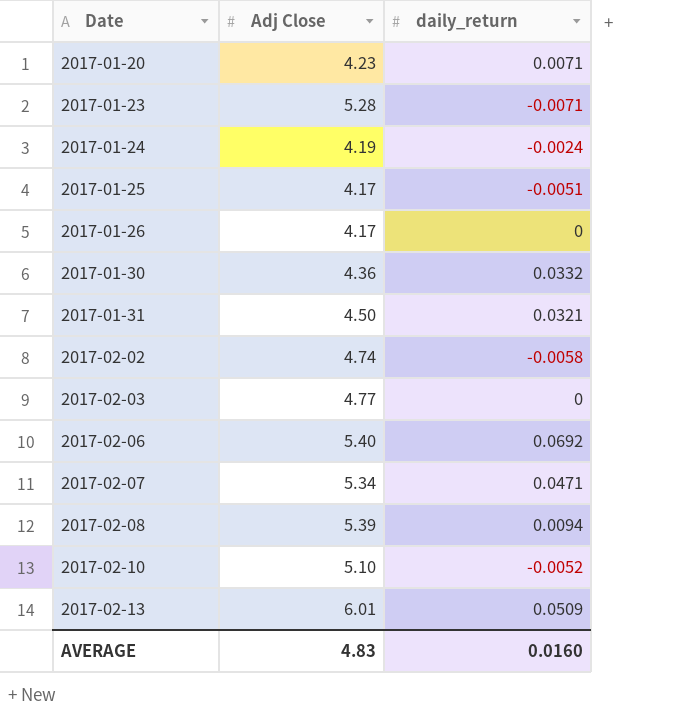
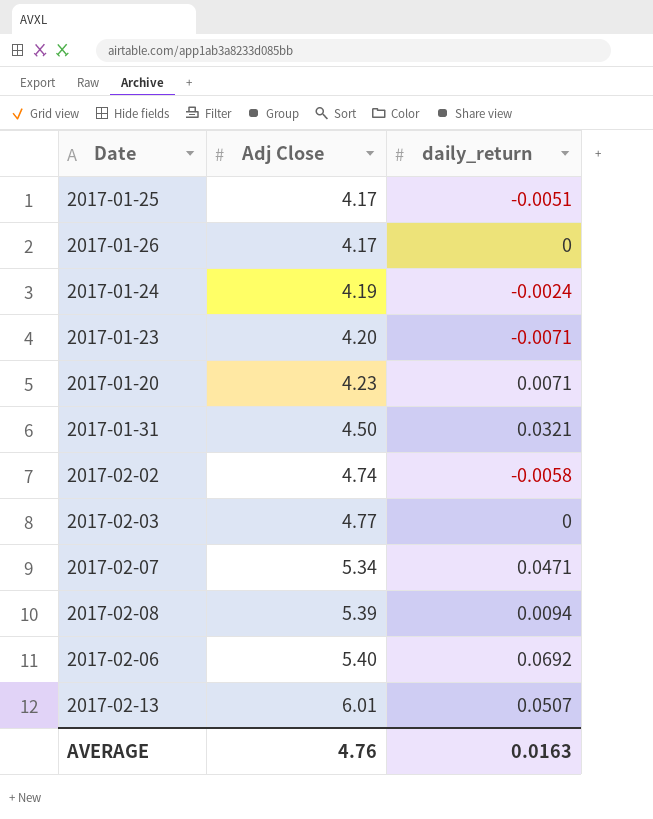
row order: Date ascending -> Adj Close ascending
row 2017-01-30: 4.36 | 0.0332 -> none
row 2017-02-10: 5.10 | -0.0052 -> none
2017-01-23 | Adj Close: 5.28 -> 4.20
2017-02-13 | daily_return: 0.0509 -> 0.0507
AVERAGE | Adj Close: 4.83 -> 4.76
AVERAGE | daily_return: 0.0160 -> 0.0163

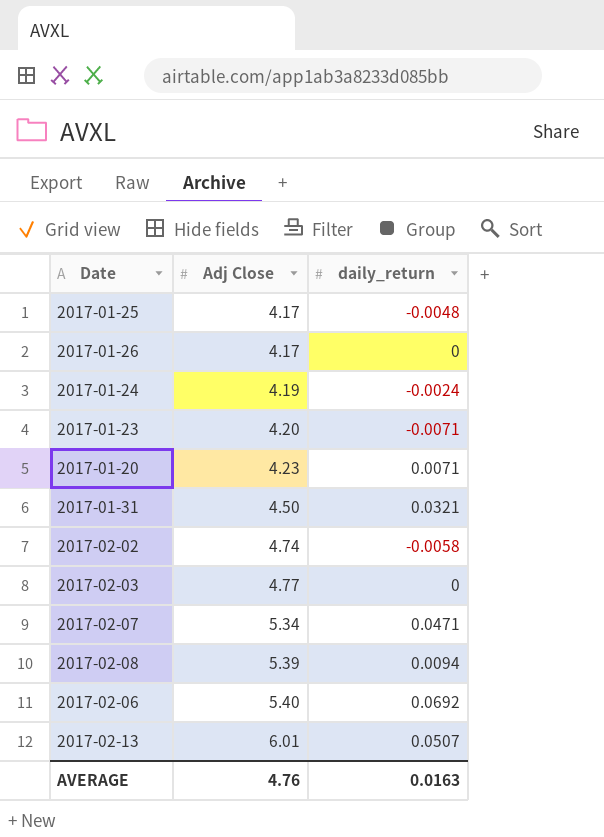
2017-01-25 | daily_return: -0.0051 -> -0.0048

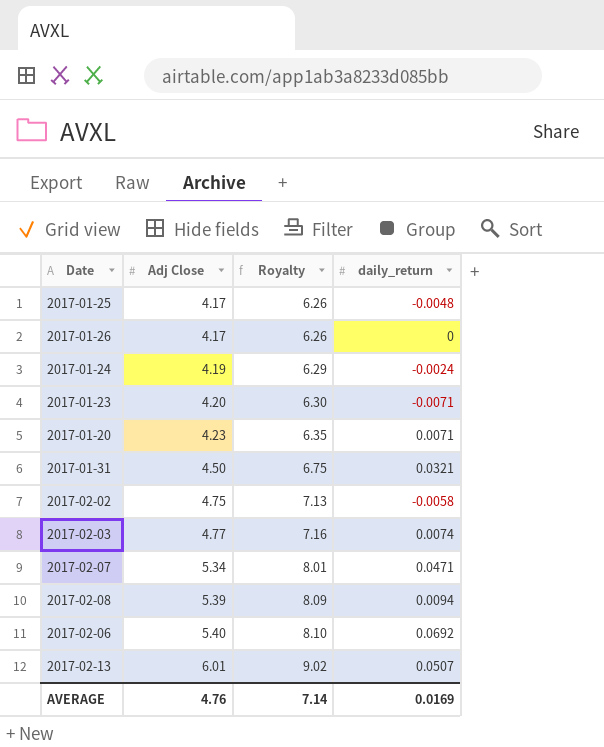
column Royalty | formula: none -> [Adj Close] * 1.5
2017-02-02 | Adj Close: 4.74 -> 4.75
2017-02-03 | daily_return: 0 -> 0.0074
AVERAGE | daily_return: 0.0163 -> 0.0169

